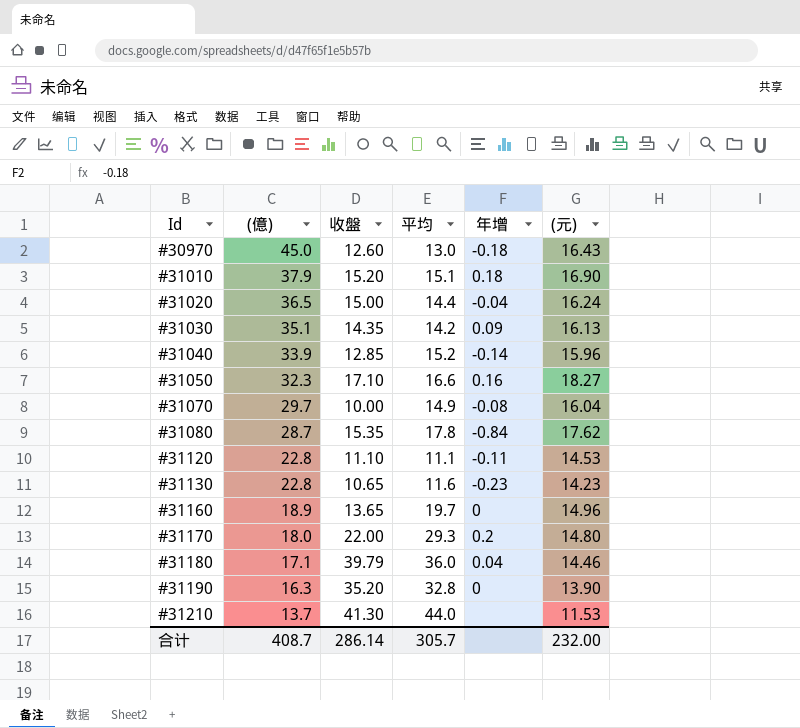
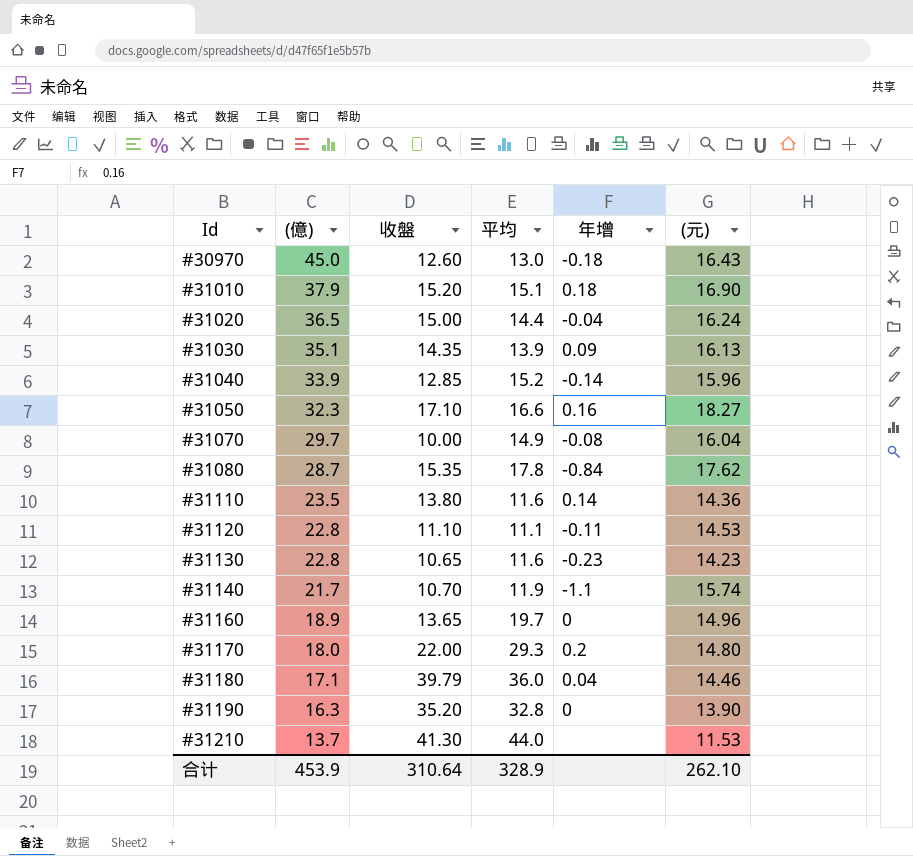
#31030 | 平均: 14.2 -> 13.9
row #31110: none -> 23.5 | 13.80 | 11.6 | 0.14 | 14.36
row #31140: none -> 21.7 | 10.70 | 11.9 | -1.1 | 15.74
合计 | (億): 408.7 -> 453.9
合计 | 收盤: 286.14 -> 310.64
合计 | 平均: 305.7 -> 328.9
合计 | (元): 232.00 -> 262.10

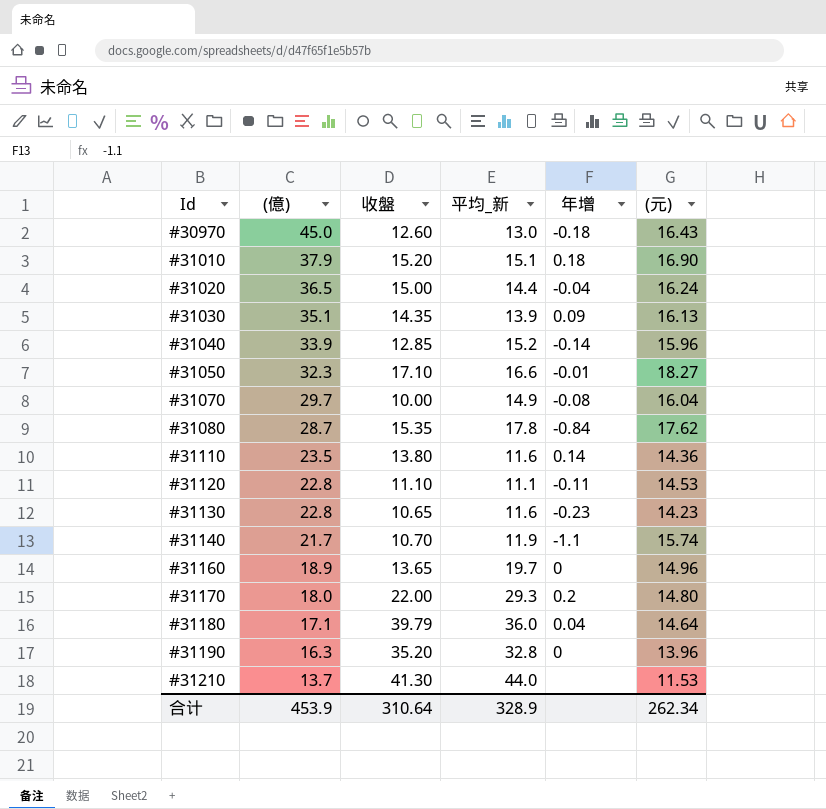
column name: 平均 -> 平均_新
#31050 | 年增: 0.16 -> -0.01
#31180 | (元): 14.46 -> 14.64
#31190 | (元): 13.90 -> 13.96
合计 | (元): 262.10 -> 262.34

